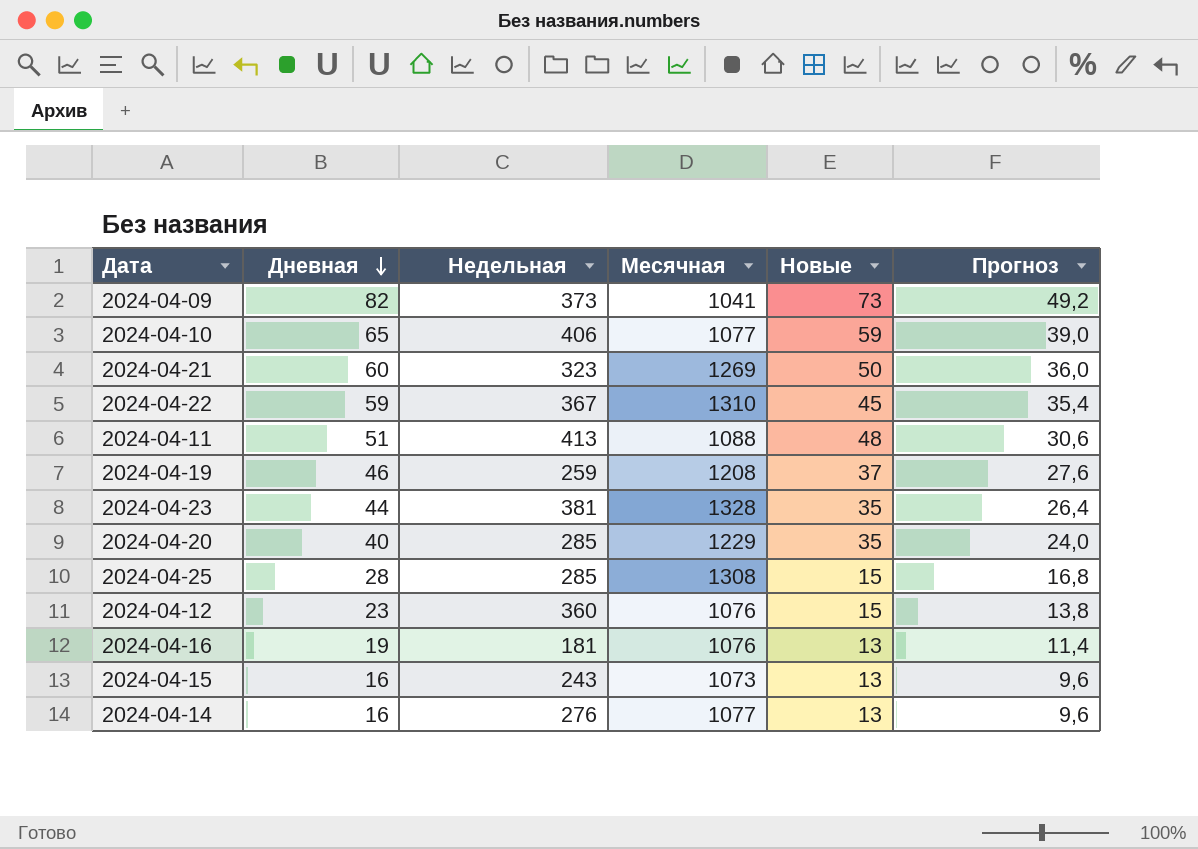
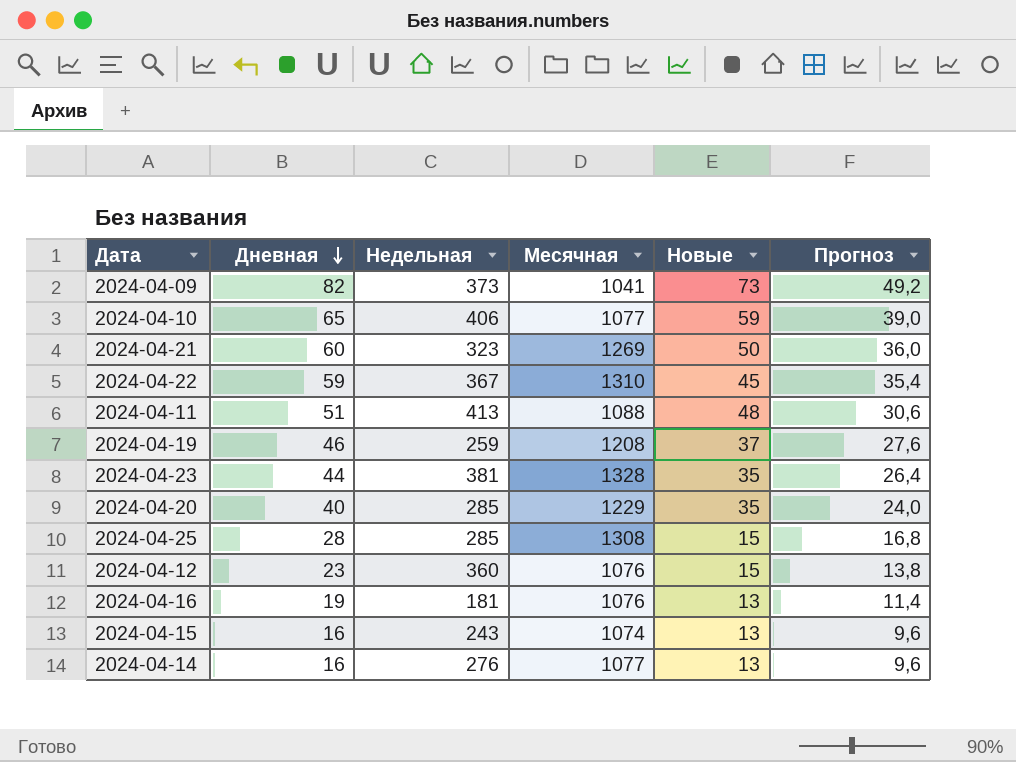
2024-04-15 | Месячная: 1073 -> 1074

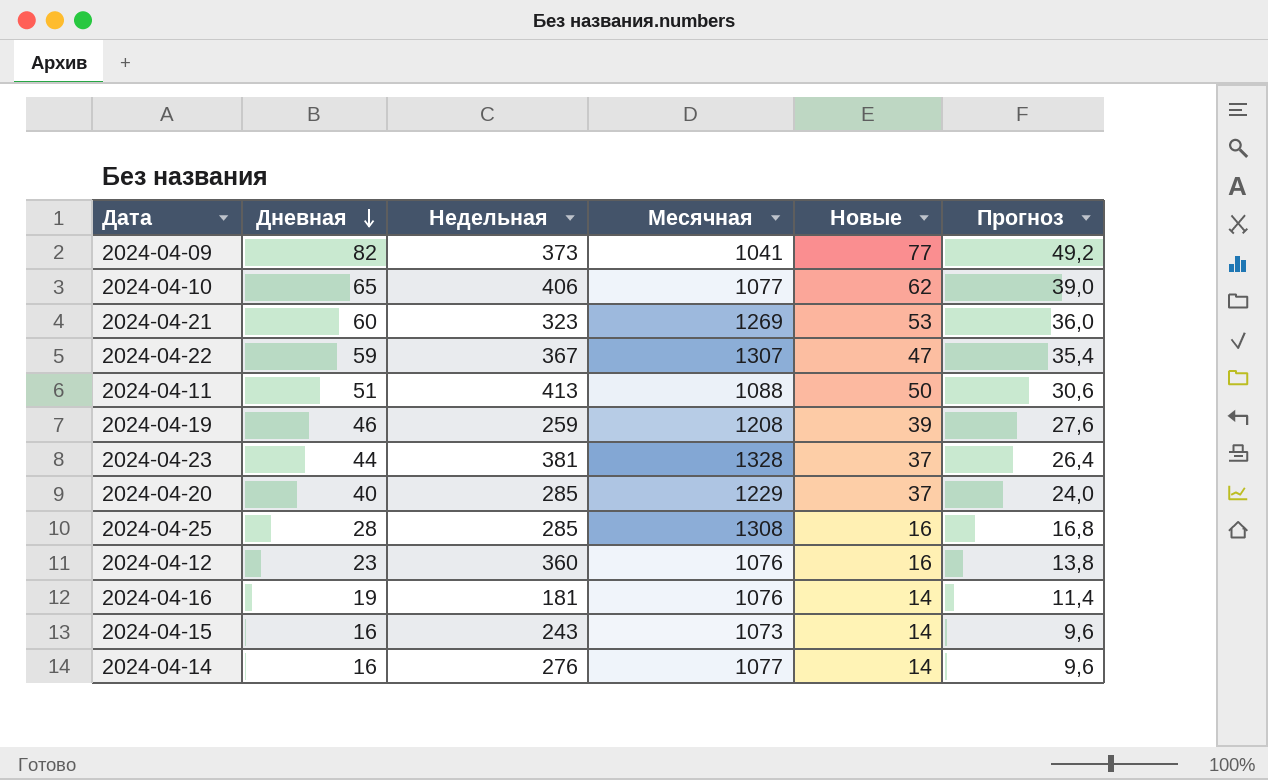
2024-04-09 | Новые: 73 -> 77
2024-04-10 | Новые: 59 -> 62
2024-04-21 | Новые: 50 -> 53
2024-04-22 | Месячная: 1310 -> 1307
2024-04-22 | Новые: 45 -> 47
2024-04-11 | Новые: 48 -> 50
2024-04-19 | Новые: 37 -> 39
2024-04-23 | Новые: 35 -> 37
2024-04-20 | Новые: 35 -> 37
2024-04-25 | Новые: 15 -> 16
2024-04-12 | Новые: 15 -> 16
2024-04-16 | Новые: 13 -> 14
2024-04-15 | Месячная: 1074 -> 1073
2024-04-15 | Новые: 13 -> 14
2024-04-14 | Новые: 13 -> 14

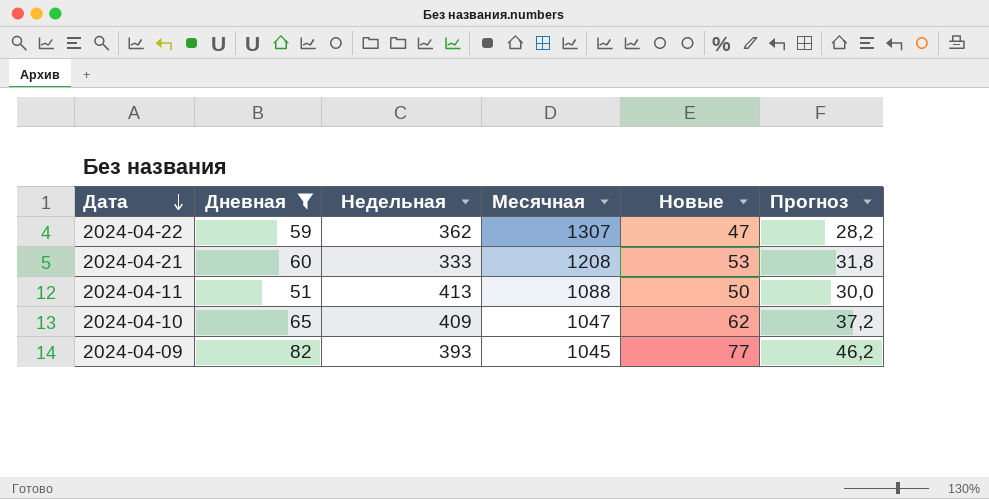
filter: none -> Дневная >= 51
row order: Дневная descending -> Дата descending
column Прогноз | formula: [Дневная] * 0,6 -> [Новые] * 0,6
2024-04-22 | Недельная: 367 -> 362
2024-04-21 | Недельная: 323 -> 333
2024-04-21 | Месячная: 1269 -> 1208
2024-04-10 | Недельная: 406 -> 409
2024-04-10 | Месячная: 1077 -> 1047
2024-04-09 | Недельная: 373 -> 393
2024-04-09 | Месячная: 1041 -> 1045

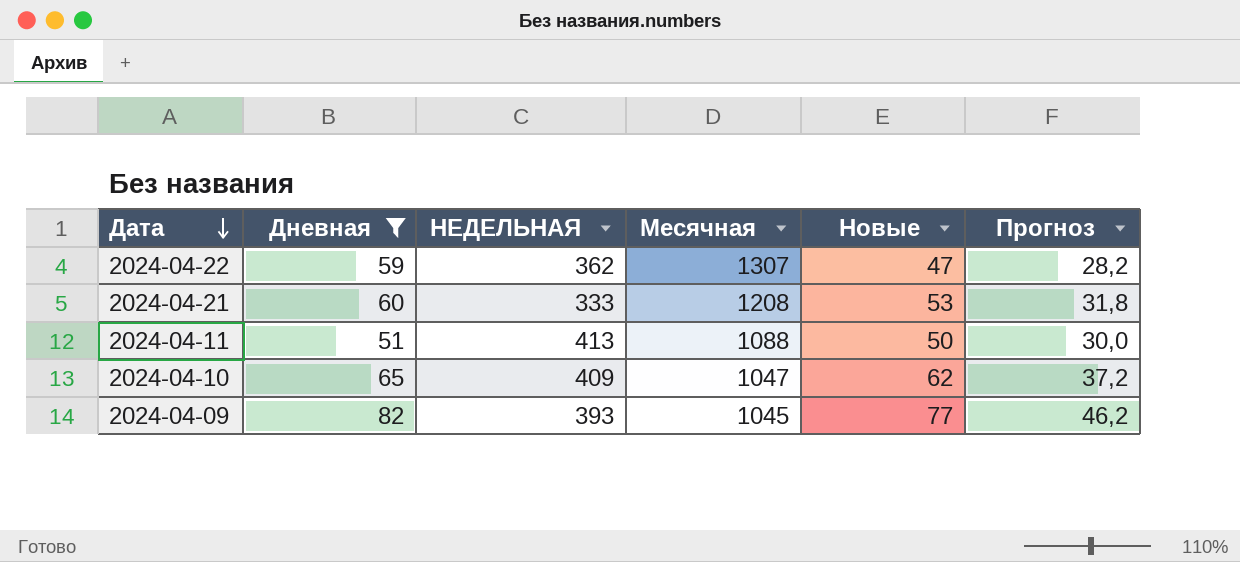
column name: Недельная -> НЕДЕЛЬНАЯ

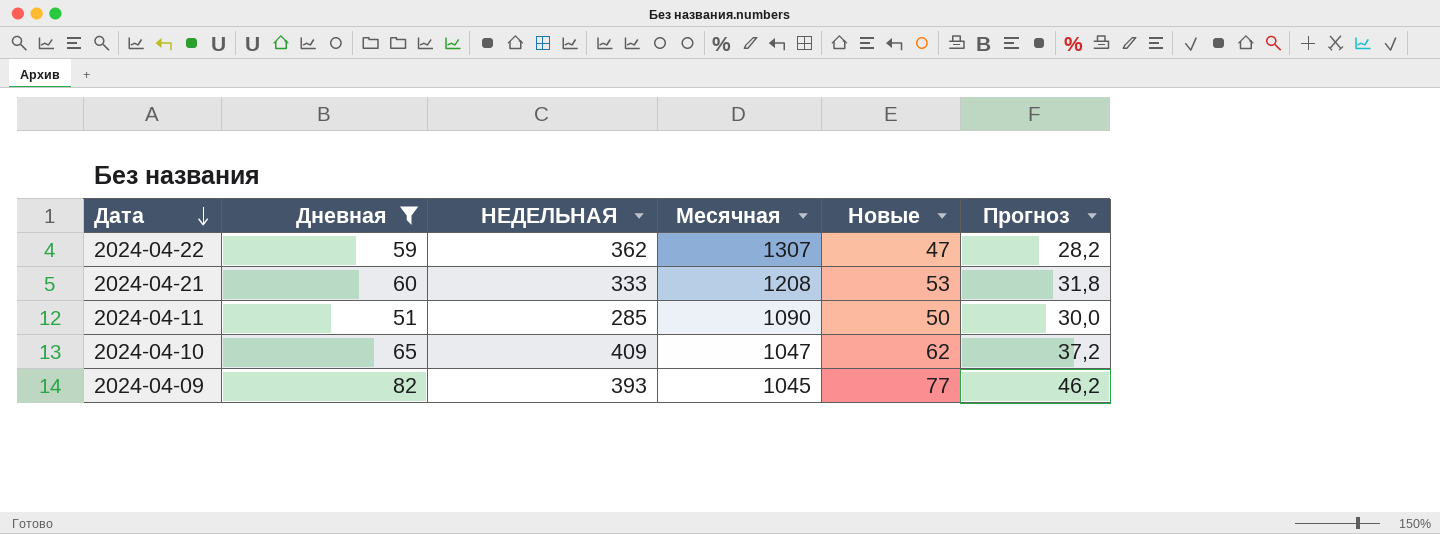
2024-04-11 | НЕДЕЛЬНАЯ: 413 -> 285
2024-04-11 | Месячная: 1088 -> 1090

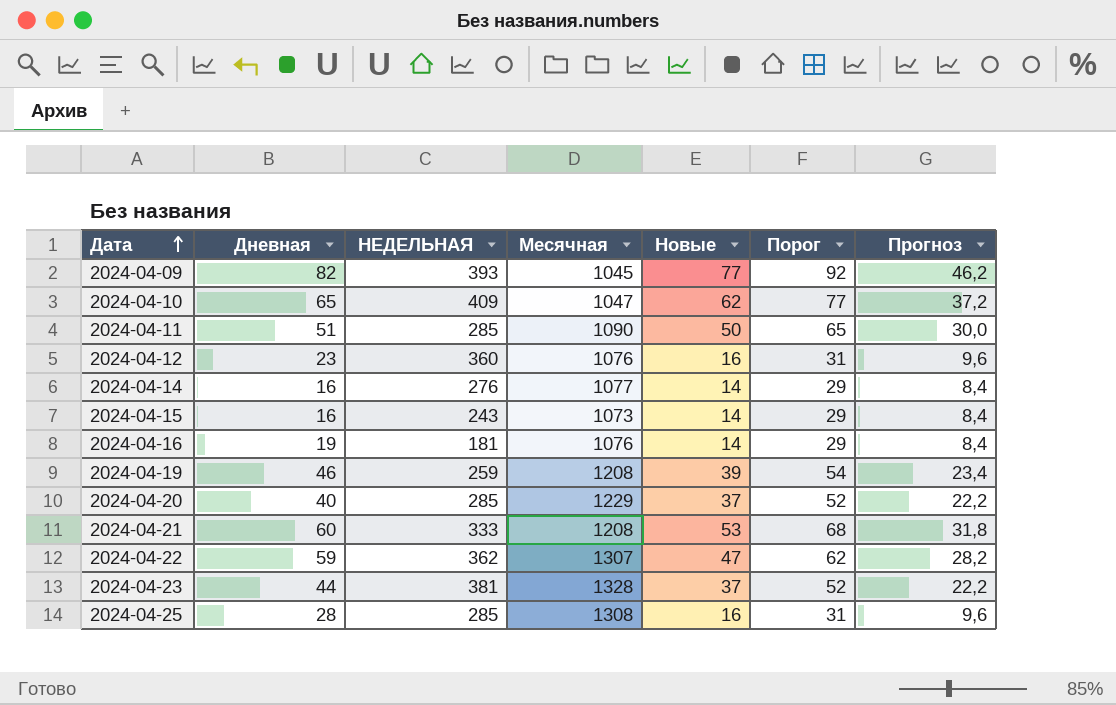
filter: Дневная >= 51 -> none
row order: Дата descending -> Дата ascending
column Порог | formula: none -> [Новые] + 15

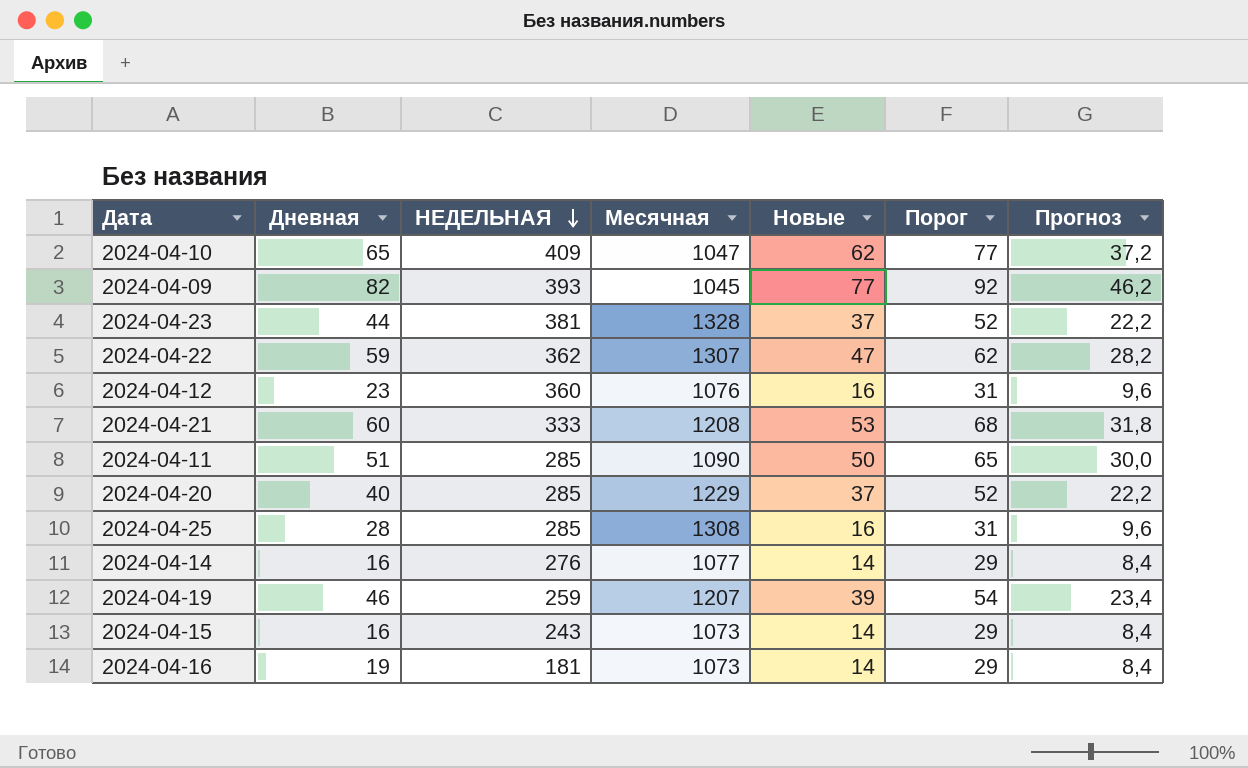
row order: Дата ascending -> НЕДЕЛЬНАЯ descending
2024-04-19 | Месячная: 1208 -> 1207
2024-04-16 | Месячная: 1076 -> 1073

